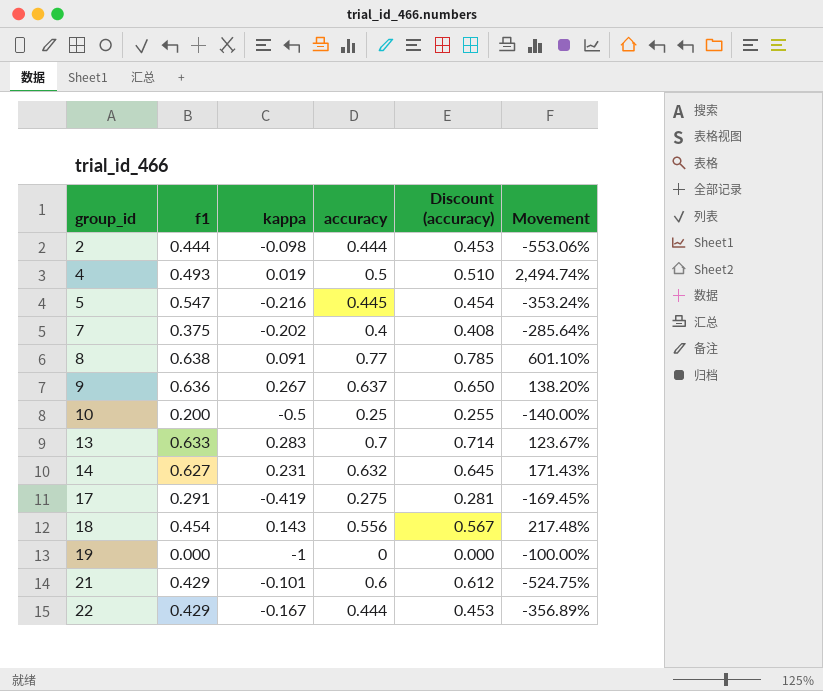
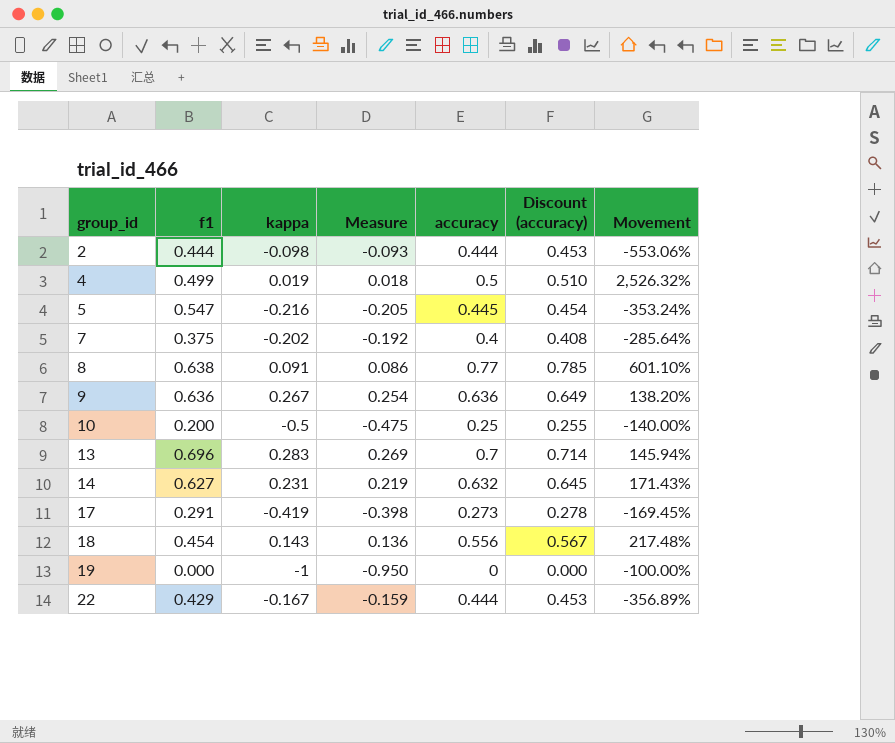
column Measure | formula: none -> [kappa] * 0.95
row 21: 0.429 | -0.101 | 0.6 | 0.612 | -524.75% -> none
4 | f1: 0.493 -> 0.499
4 | Movement: 2,494.74% -> 2,526.32%
9 | accuracy: 0.637 -> 0.636
9 | Discount (accuracy): 0.650 -> 0.649
13 | f1: 0.633 -> 0.696
13 | Movement: 123.67% -> 145.94%
17 | accuracy: 0.275 -> 0.273
17 | Discount (accuracy): 0.281 -> 0.278

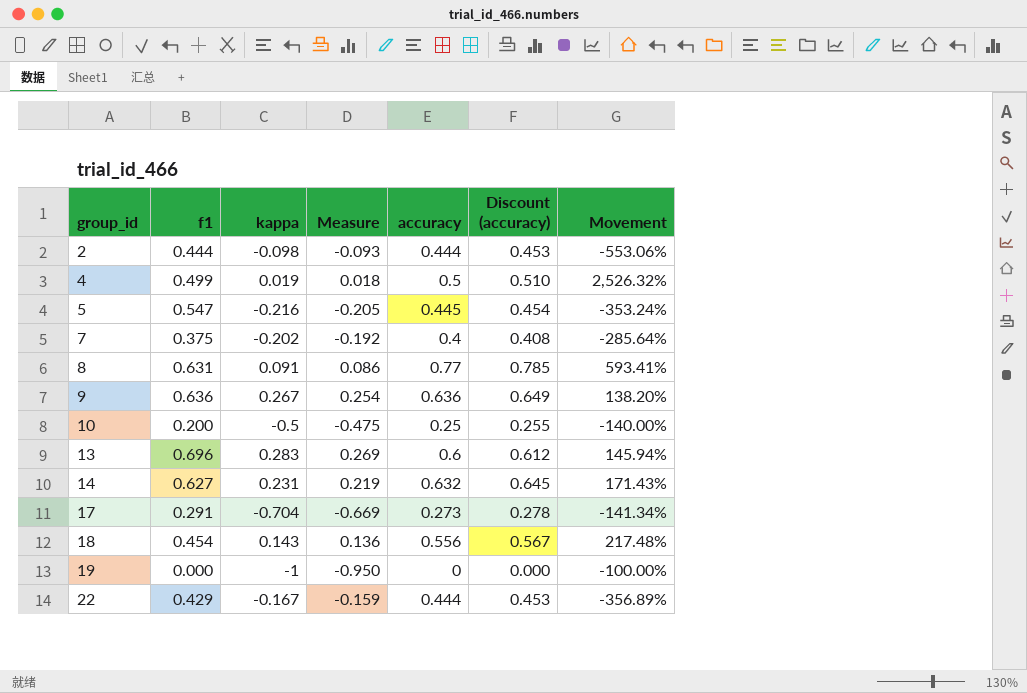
8 | f1: 0.638 -> 0.631
8 | Movement: 601.10% -> 593.41%
13 | accuracy: 0.7 -> 0.6
13 | Discount (accuracy): 0.714 -> 0.612
17 | kappa: -0.419 -> -0.704
17 | Measure: -0.398 -> -0.669
17 | Movement: -169.45% -> -141.34%

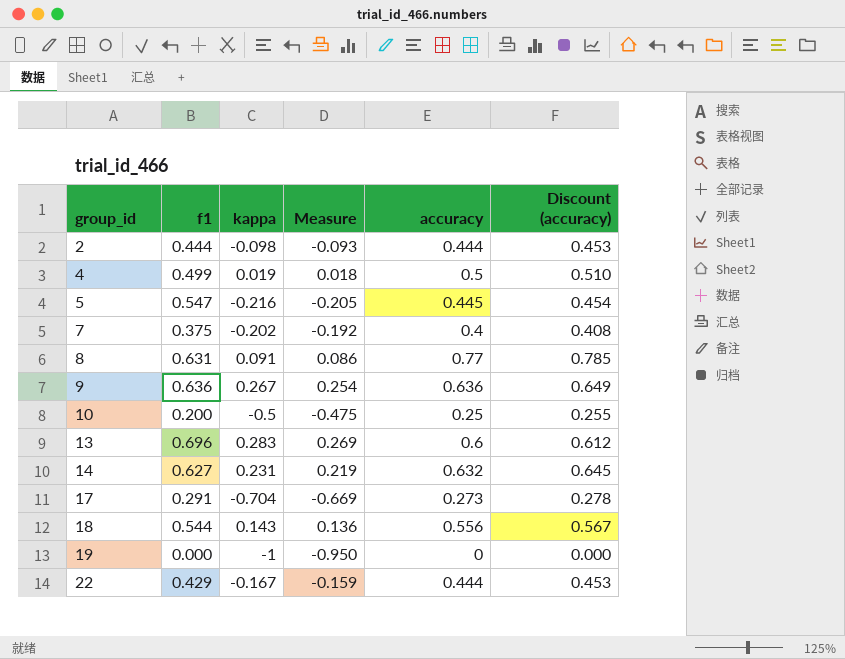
column Movement | formula: ([f1] - [kappa]) / [kappa] -> none
18 | f1: 0.454 -> 0.544

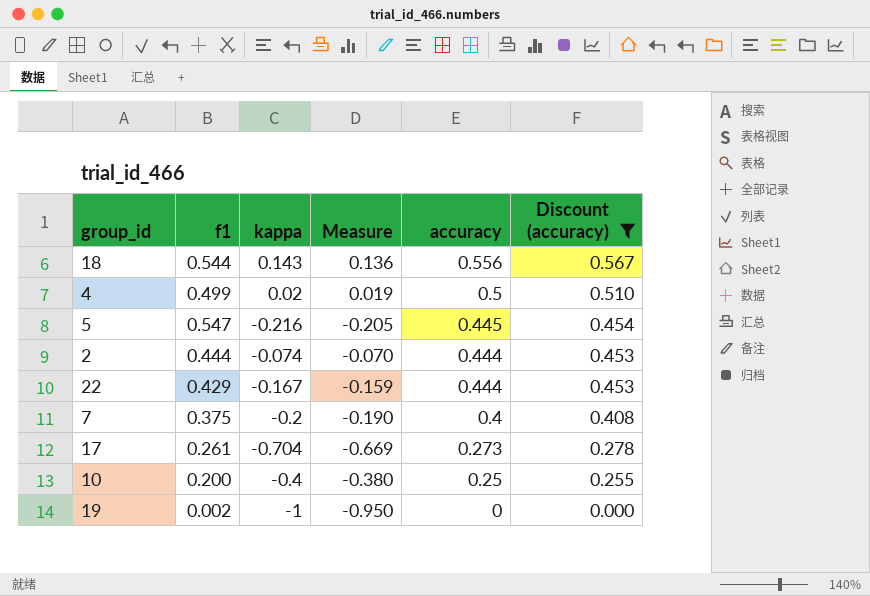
filter: none -> Discount (accuracy) <= 0.567
row order: group_id ascending -> accuracy descending
4 | kappa: 0.019 -> 0.02
4 | Measure: 0.018 -> 0.019
2 | kappa: -0.098 -> -0.074
2 | Measure: -0.093 -> -0.070
7 | kappa: -0.202 -> -0.2
7 | Measure: -0.192 -> -0.190
17 | f1: 0.291 -> 0.261
10 | kappa: -0.5 -> -0.4
10 | Measure: -0.475 -> -0.380
19 | f1: 0.000 -> 0.002

